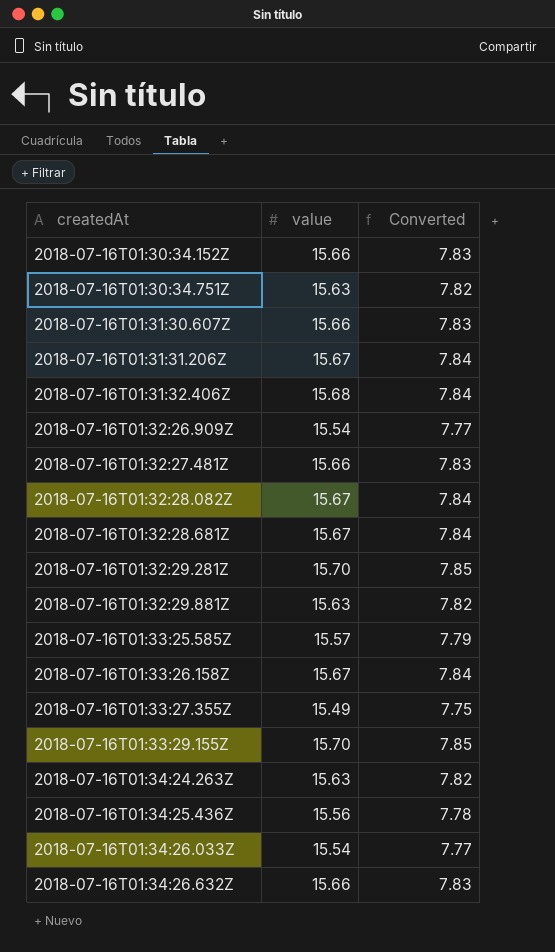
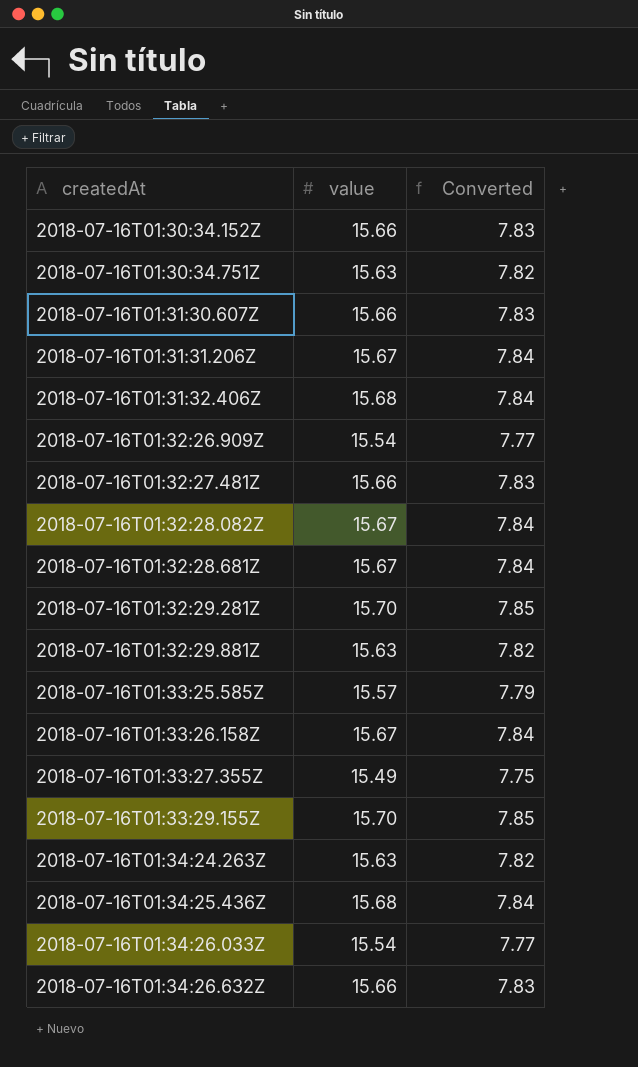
2018-07-16T01:34:25.436Z | value: 15.56 -> 15.68
2018-07-16T01:34:25.436Z | Converted: 7.78 -> 7.84

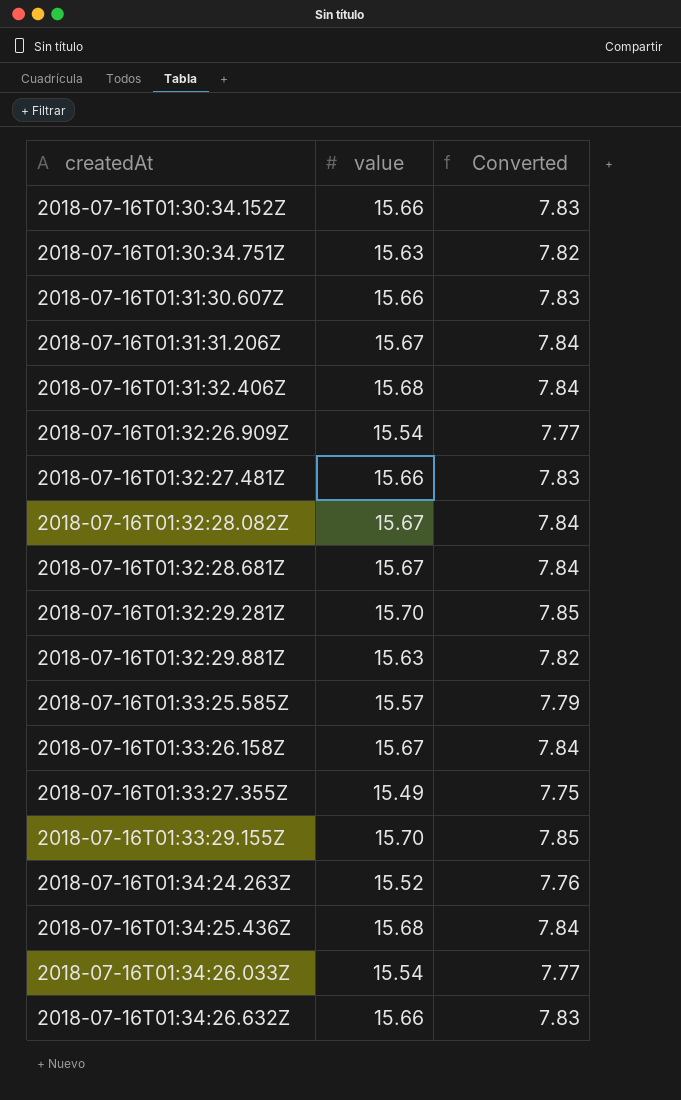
2018-07-16T01:34:24.263Z | value: 15.63 -> 15.52
2018-07-16T01:34:24.263Z | Converted: 7.82 -> 7.76

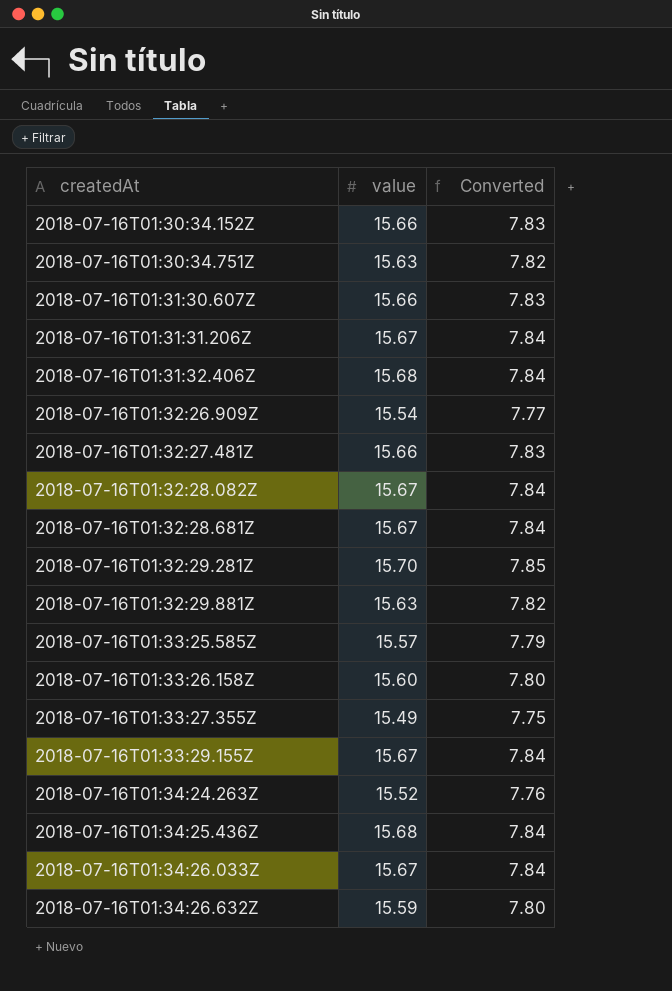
2018-07-16T01:33:26.158Z | value: 15.67 -> 15.60
2018-07-16T01:33:26.158Z | Converted: 7.84 -> 7.80
2018-07-16T01:33:29.155Z | value: 15.70 -> 15.67
2018-07-16T01:33:29.155Z | Converted: 7.85 -> 7.84
2018-07-16T01:34:26.033Z | value: 15.54 -> 15.67
2018-07-16T01:34:26.033Z | Converted: 7.77 -> 7.84
2018-07-16T01:34:26.632Z | value: 15.66 -> 15.59
2018-07-16T01:34:26.632Z | Converted: 7.83 -> 7.80

